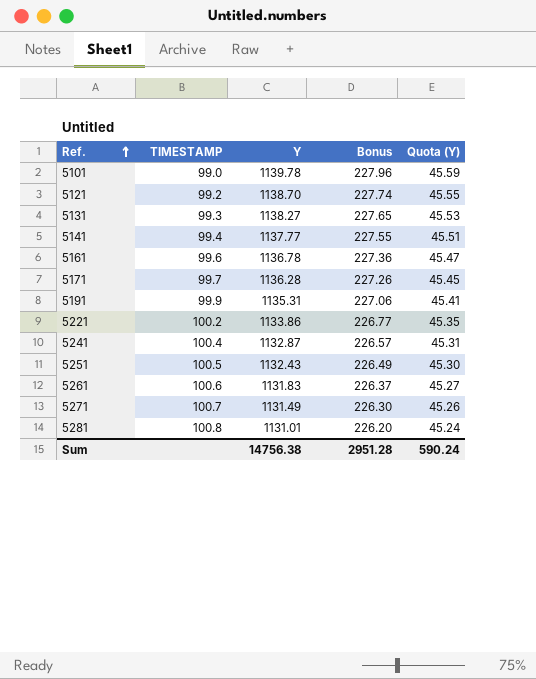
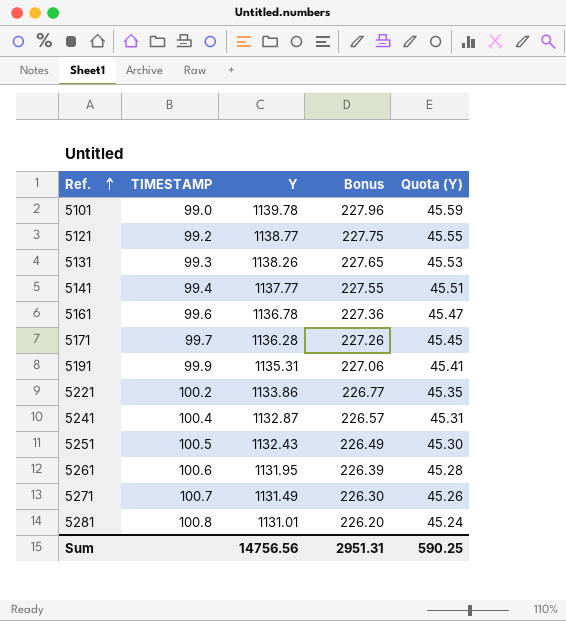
5121 | Y: 1138.70 -> 1138.77
5121 | Bonus: 227.74 -> 227.75
5131 | Y: 1138.27 -> 1138.26
5261 | Y: 1131.83 -> 1131.95
5261 | Bonus: 226.37 -> 226.39
5261 | Quota (Y): 45.27 -> 45.28
Sum | Y: 14756.38 -> 14756.56
Sum | Bonus: 2951.28 -> 2951.31
Sum | Quota (Y): 590.24 -> 590.25

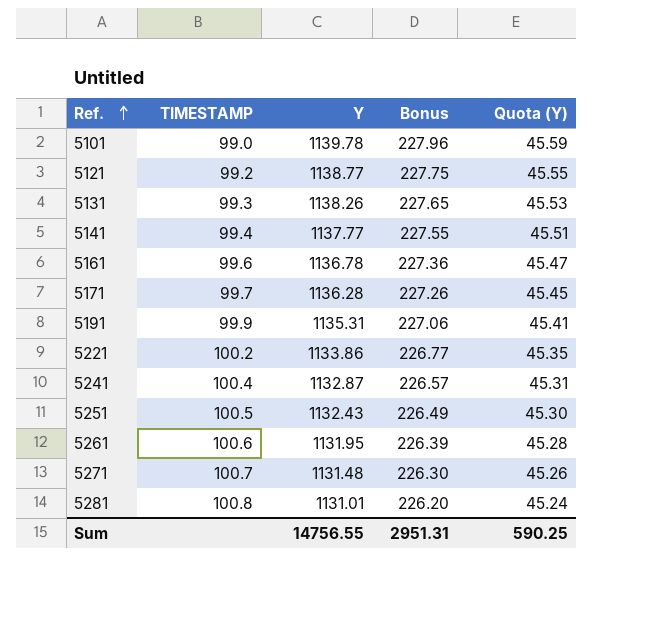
5271 | Y: 1131.49 -> 1131.48
Sum | Y: 14756.56 -> 14756.55

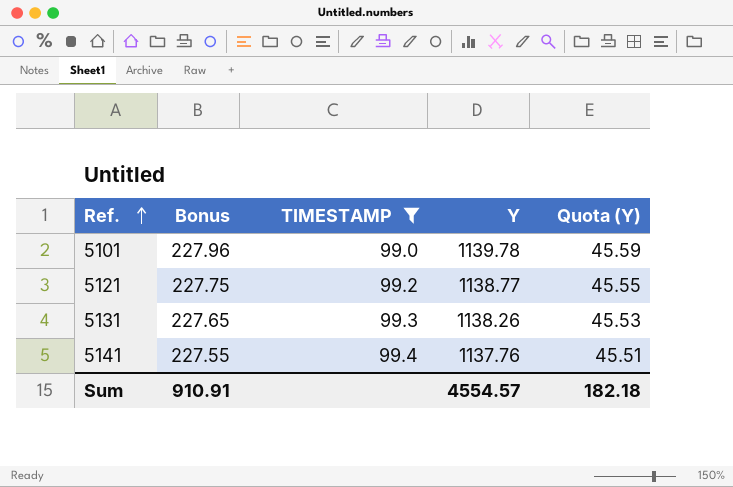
filter: none -> TIMESTAMP <= 99.4
column Bonus | position: 4 -> 2
5141 | Y: 1137.77 -> 1137.76
Sum | Bonus: 2951.31 -> 910.91
Sum | Y: 14756.55 -> 4554.57
Sum | Quota (Y): 590.25 -> 182.18

